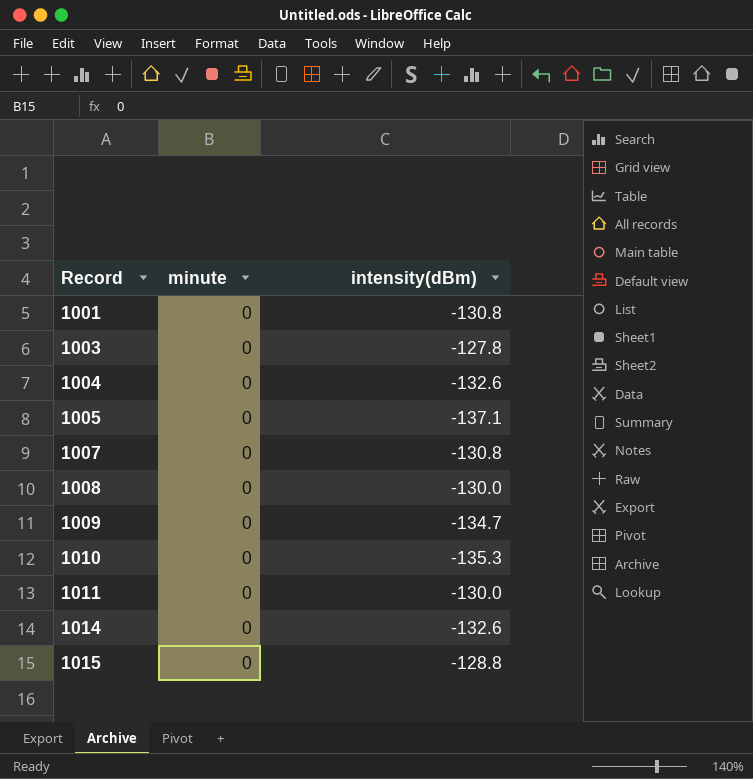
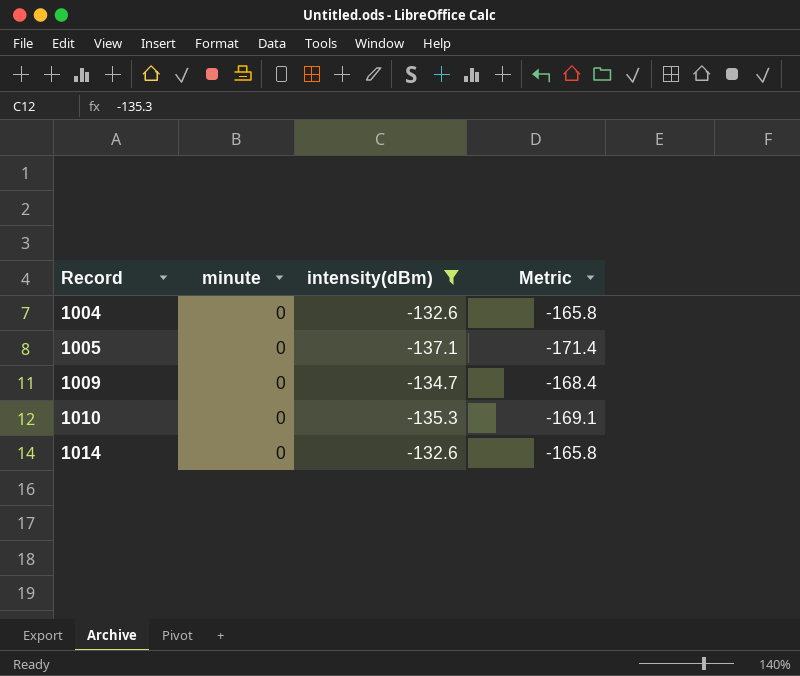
filter: none -> intensity(dBm) <= -132.6
column Metric | formula: none -> [intensity(dBm)] * 1.25

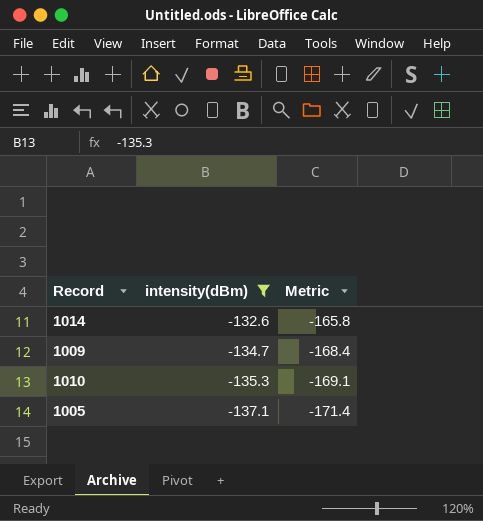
row order: Record ascending -> intensity(dBm) descending
column minute | position: 2 -> none
row 1004: 0 | -132.6 | -165.8 -> none

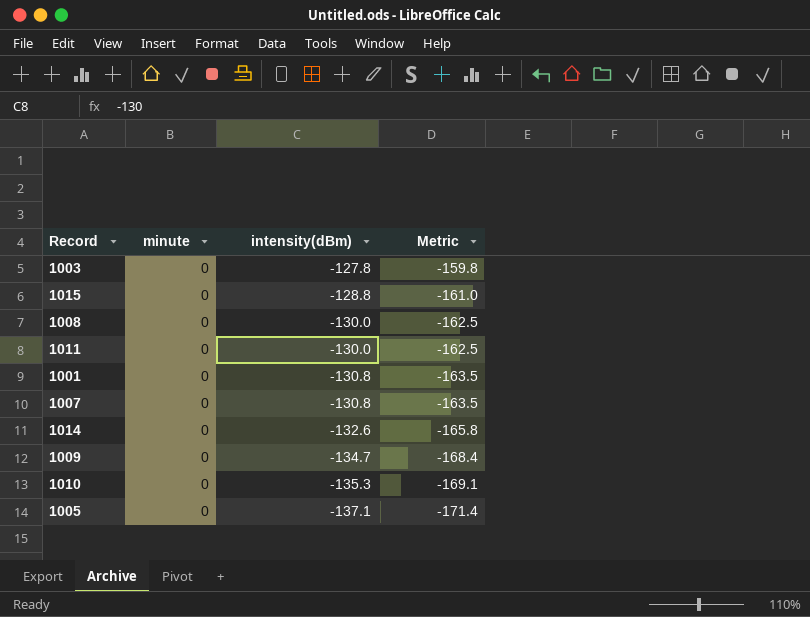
filter: intensity(dBm) <= -132.6 -> none
column minute | position: none -> 2

